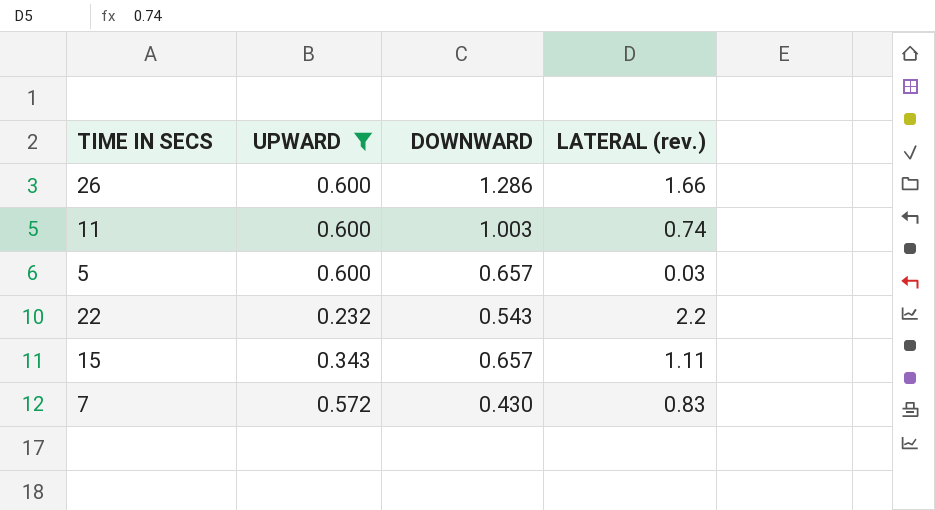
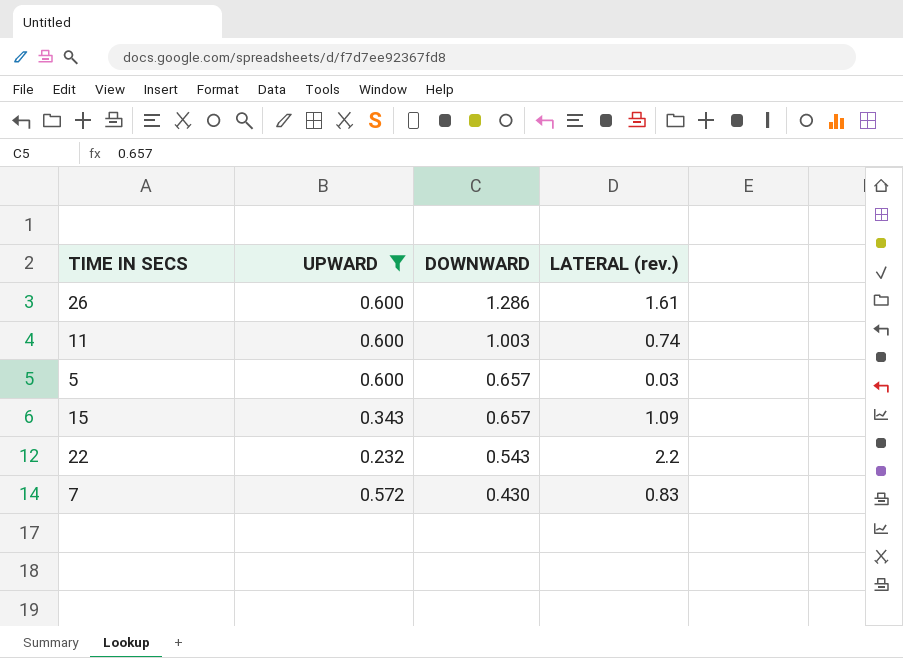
row order: none -> DOWNWARD descending
26 | LATERAL (rev.): 1.66 -> 1.61
15 | LATERAL (rev.): 1.11 -> 1.09

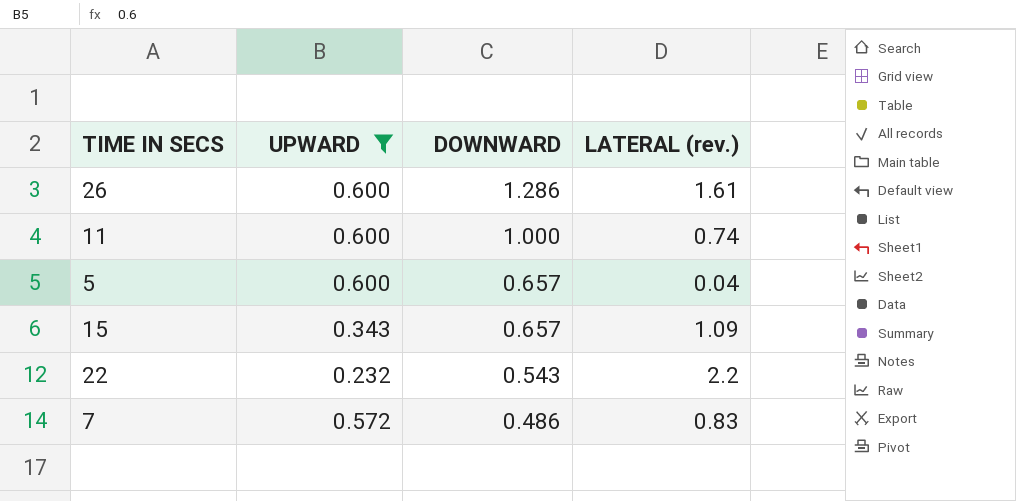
11 | DOWNWARD: 1.003 -> 1.000
5 | LATERAL (rev.): 0.03 -> 0.04
7 | DOWNWARD: 0.430 -> 0.486

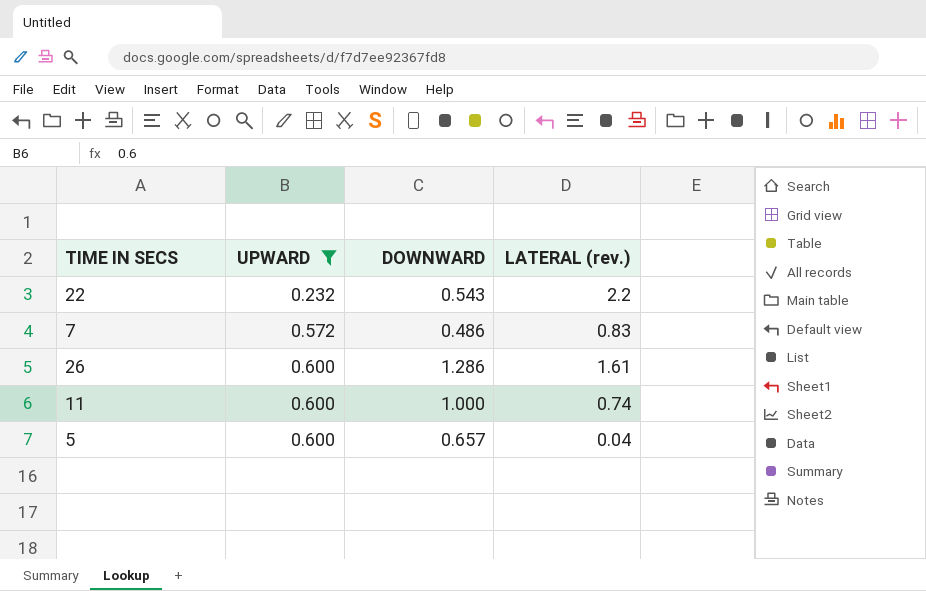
row order: DOWNWARD descending -> UPWARD ascending
row 15: 0.343 | 0.657 | 1.09 -> none

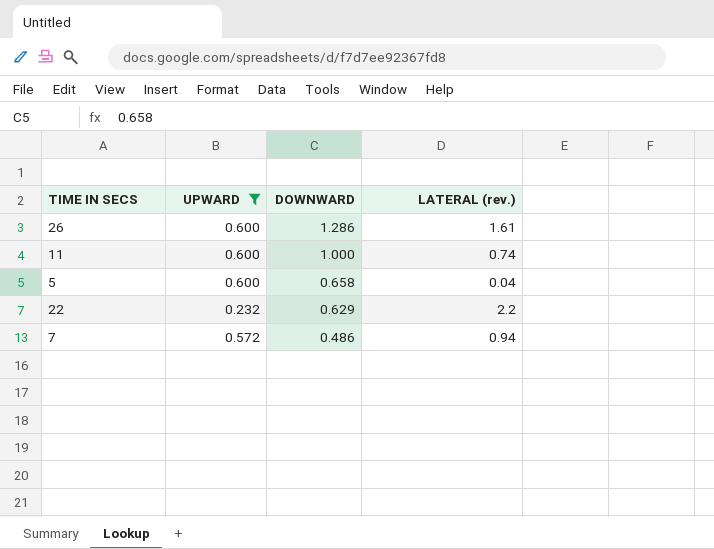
row order: UPWARD ascending -> DOWNWARD descending
5 | DOWNWARD: 0.657 -> 0.658
22 | DOWNWARD: 0.543 -> 0.629
7 | LATERAL (rev.): 0.83 -> 0.94

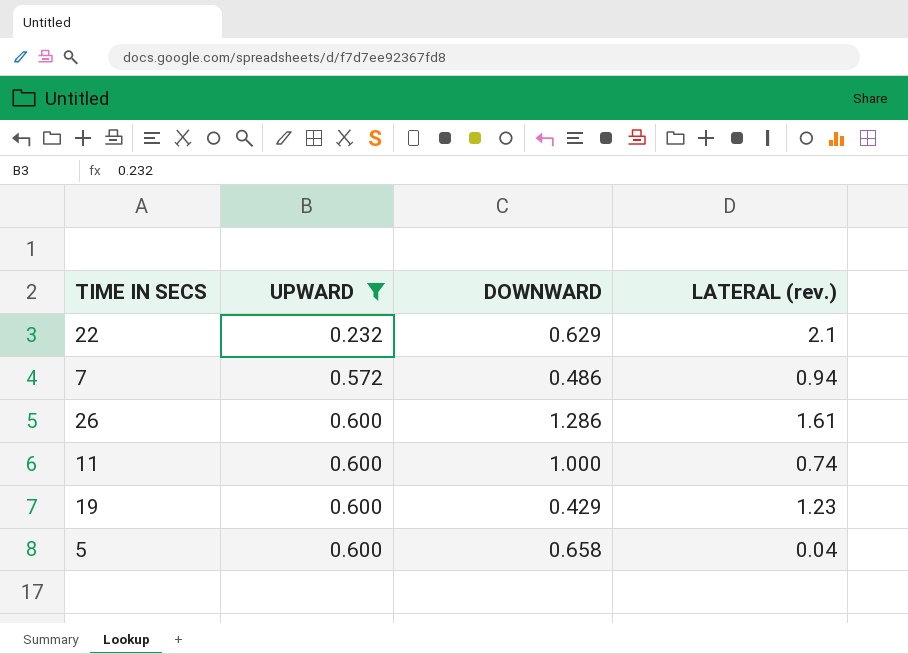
row order: DOWNWARD descending -> UPWARD ascending
22 | LATERAL (rev.): 2.2 -> 2.1
row 19: none -> 0.600 | 0.429 | 1.23

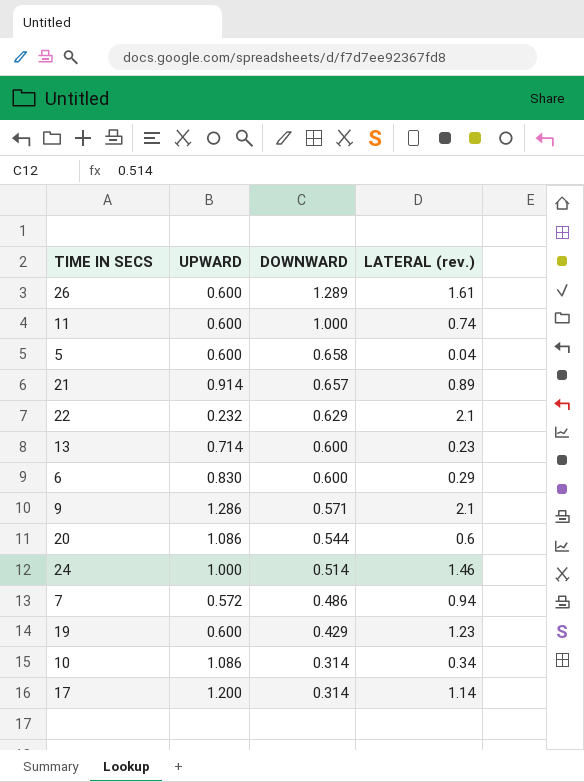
filter: UPWARD <= 0.600 -> none
row order: UPWARD ascending -> DOWNWARD descending
26 | DOWNWARD: 1.286 -> 1.289

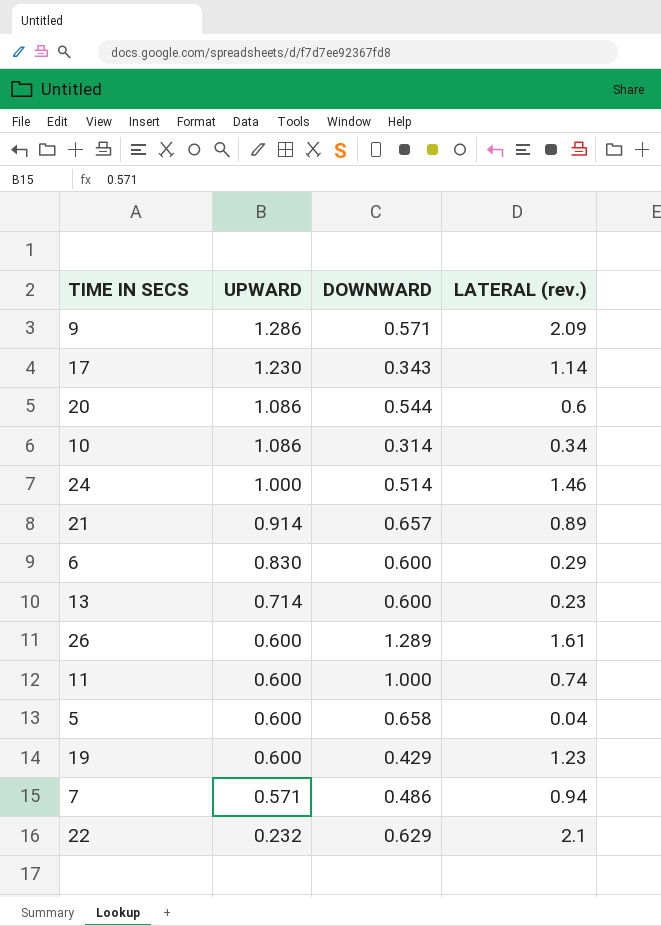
row order: DOWNWARD descending -> UPWARD descending
9 | LATERAL (rev.): 2.1 -> 2.09
17 | UPWARD: 1.200 -> 1.230
17 | DOWNWARD: 0.314 -> 0.343
7 | UPWARD: 0.572 -> 0.571

